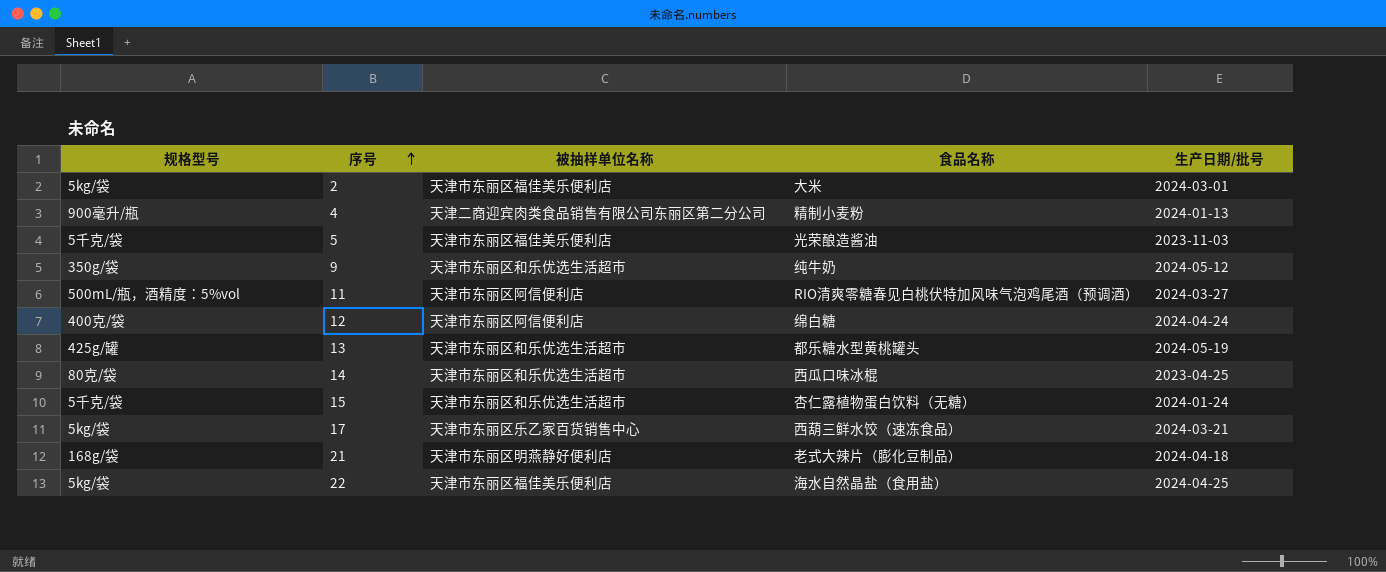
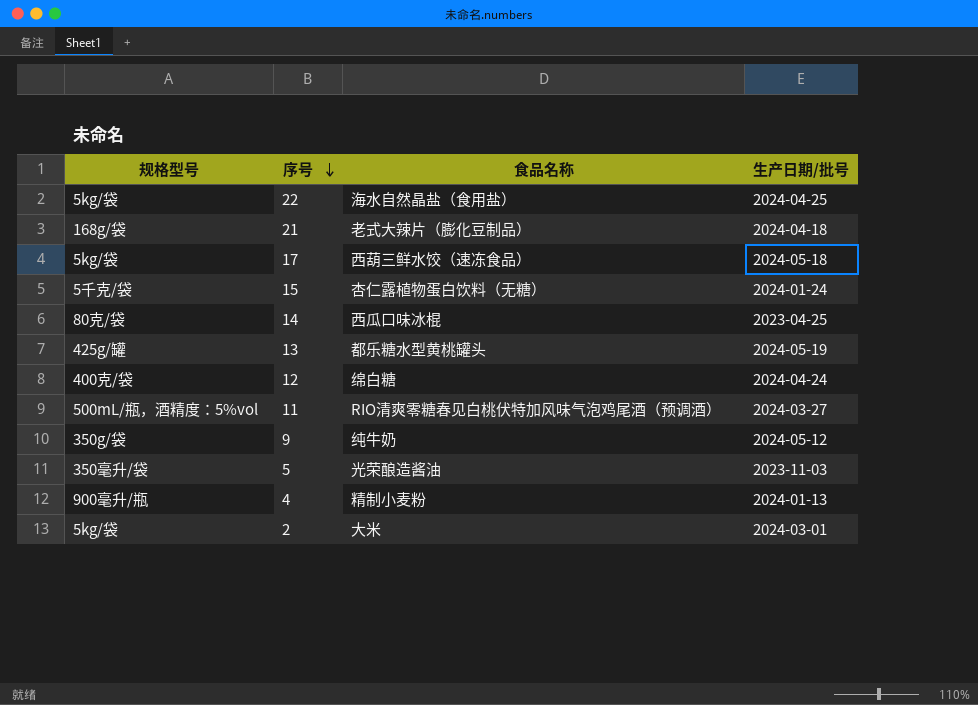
row order: 序号 ascending -> 序号 descending
column 被抽样单位名称 | position: 3 -> none
17 | 生产日期/批号: 2024-03-21 -> 2024-05-18
5 | 规格型号: 5千克/袋 -> 350毫升/袋

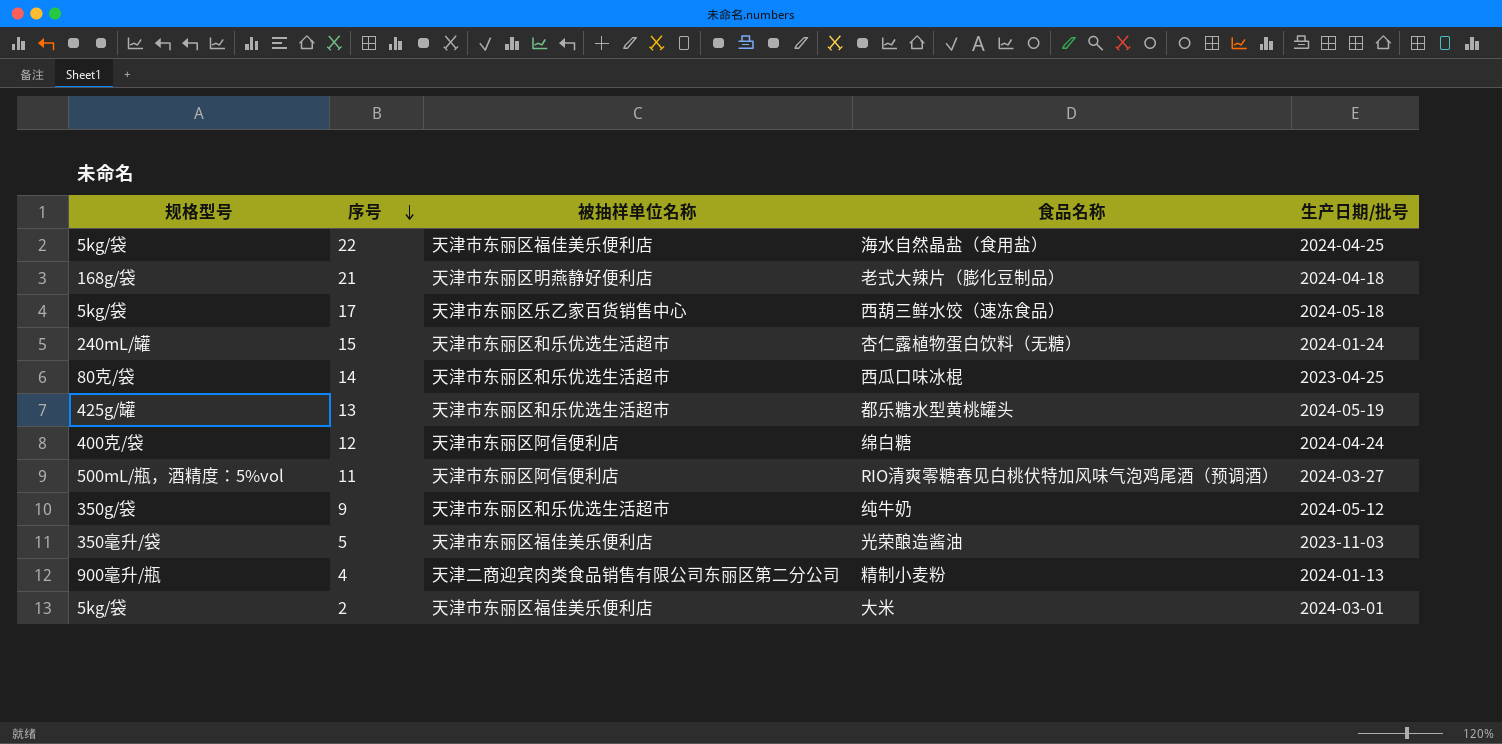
column 被抽样单位名称 | position: none -> 3
15 | 规格型号: 5千克/袋 -> 240mL/罐

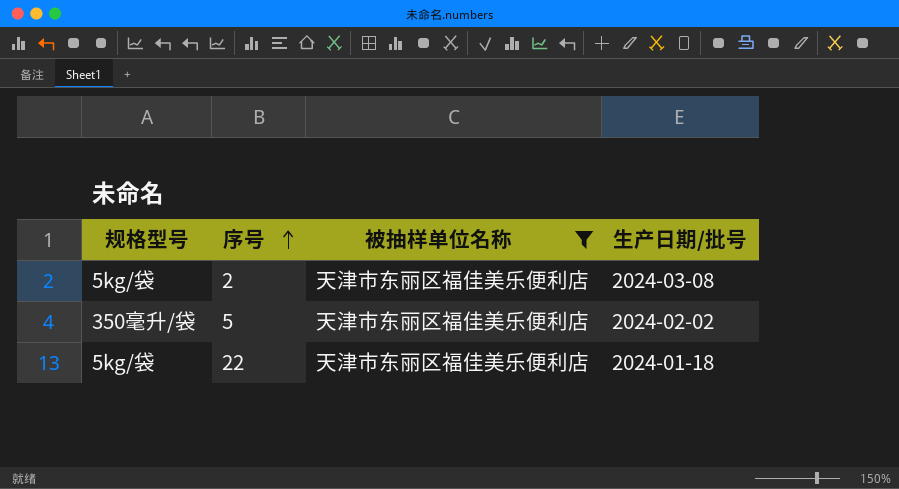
filter: none -> 被抽样单位名称 = 天津市东丽区福佳美乐便利店
row order: 序号 descending -> 序号 ascending
column 食品名称 | position: 4 -> none
2 | 生产日期/批号: 2024-03-01 -> 2024-03-08
5 | 生产日期/批号: 2023-11-03 -> 2024-02-02
22 | 生产日期/批号: 2024-04-25 -> 2024-01-18

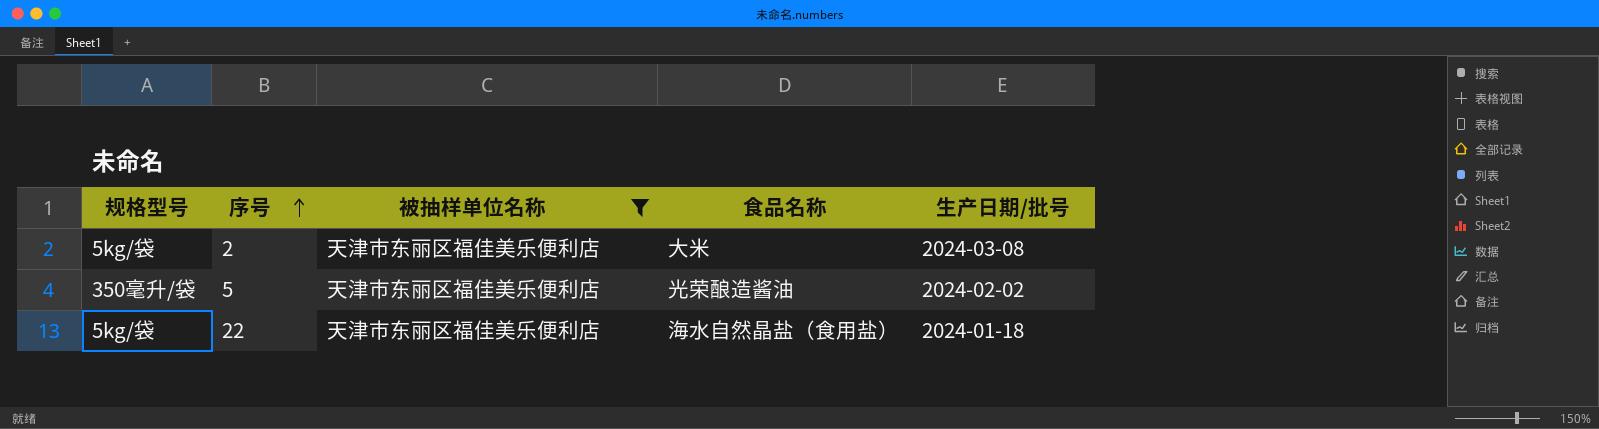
column 食品名称 | position: none -> 4

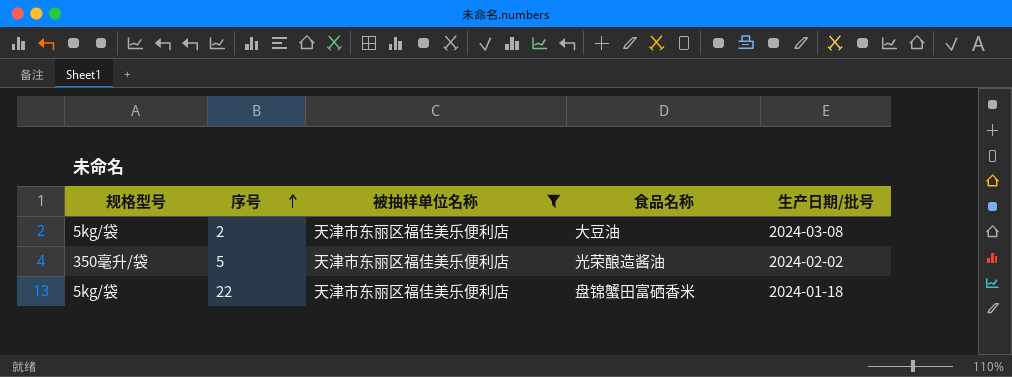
2 | 食品名称: 大米 -> 大豆油
22 | 食品名称: 海水自然晶盐（食用盐） -> 盘锦蟹田富硒香米

